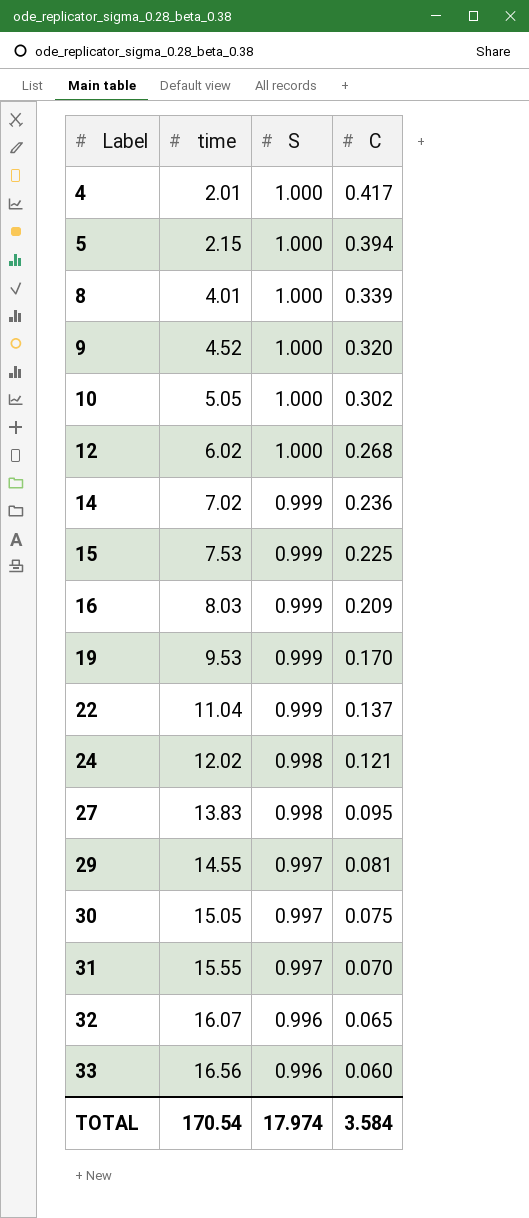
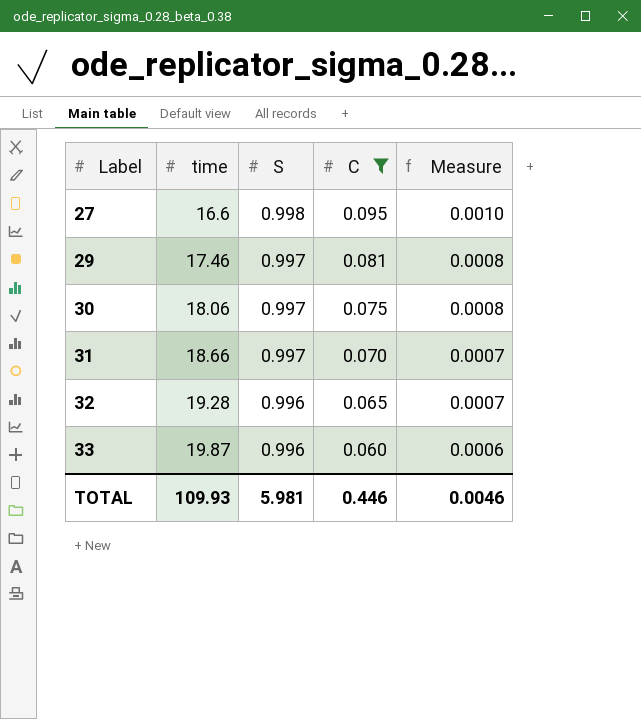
filter: none -> C <= 0.095
column Measure | formula: none -> [C] * 0.01
27 | time: 13.83 -> 16.6
29 | time: 14.55 -> 17.46
30 | time: 15.05 -> 18.06
31 | time: 15.55 -> 18.66
32 | time: 16.07 -> 19.28
33 | time: 16.56 -> 19.87
TOTAL | time: 170.54 -> 109.93
TOTAL | S: 17.974 -> 5.981
TOTAL | C: 3.584 -> 0.446

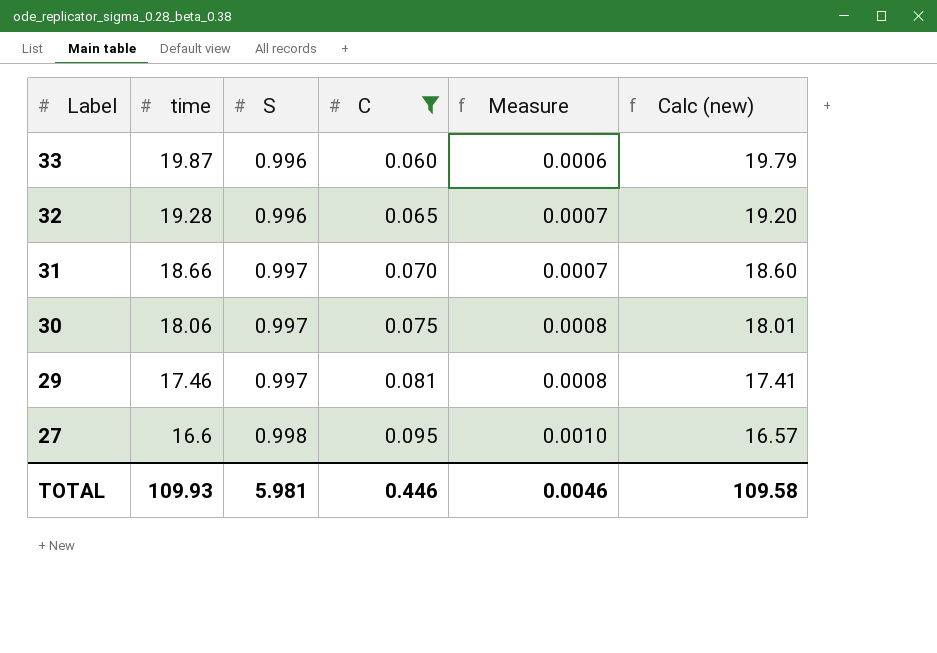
row order: Label ascending -> Label descending
column Calc (new) | formula: none -> [time] * [S]

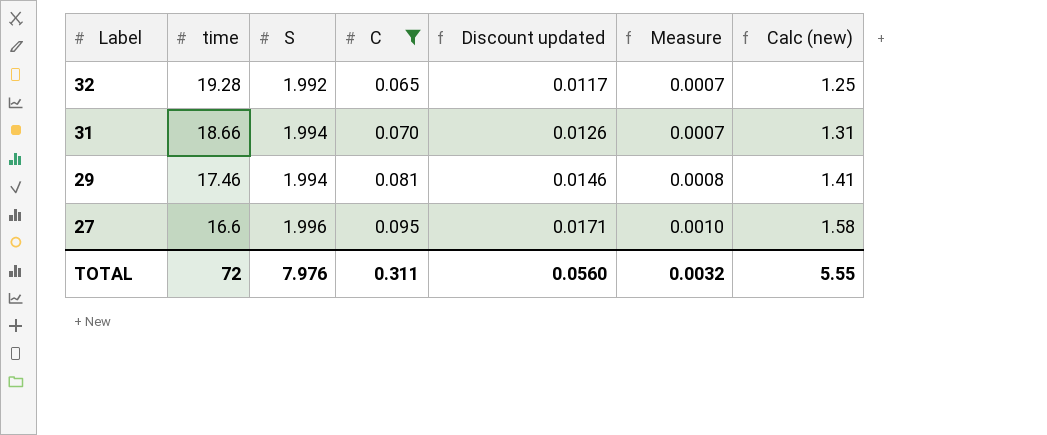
column Discount updated | formula: none -> [C] * 0.18
column Calc (new) | formula: [time] * [S] -> [time] * [C]
row 33: 19.87 | 0.996 | 0.060 | 0.0006 | 19.79 -> none
row 30: 18.06 | 0.997 | 0.075 | 0.0008 | 18.01 -> none
32 | S: 0.996 -> 1.992
31 | S: 0.997 -> 1.994
29 | S: 0.997 -> 1.994
27 | S: 0.998 -> 1.996
TOTAL | time: 109.93 -> 72
TOTAL | S: 5.981 -> 7.976
TOTAL | C: 0.446 -> 0.311
TOTAL | Measure: 0.0046 -> 0.0032
TOTAL | Calc (new): 109.58 -> 5.55

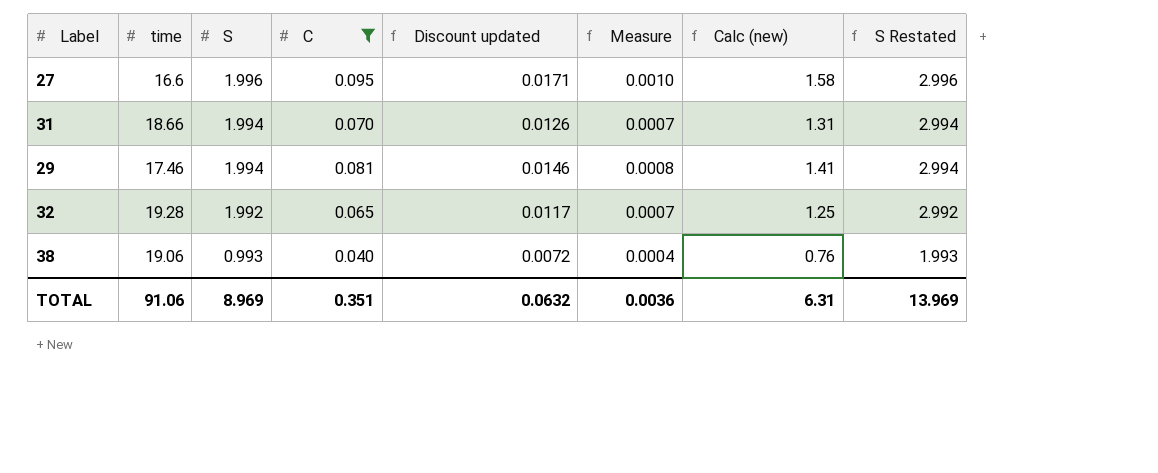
row order: Label descending -> S descending
column S Restated | formula: none -> [S] + 1
row 38: none -> 19.06 | 0.993 | 0.040 | 0.0072 | 0.0004 | 0.76 | 1.993
TOTAL | time: 72 -> 91.06
TOTAL | S: 7.976 -> 8.969
TOTAL | C: 0.311 -> 0.351
TOTAL | Discount updated: 0.0560 -> 0.0632
TOTAL | Measure: 0.0032 -> 0.0036
TOTAL | Calc (new): 5.55 -> 6.31

